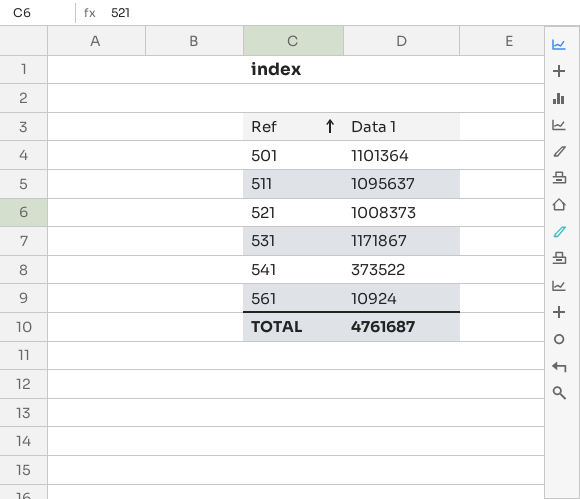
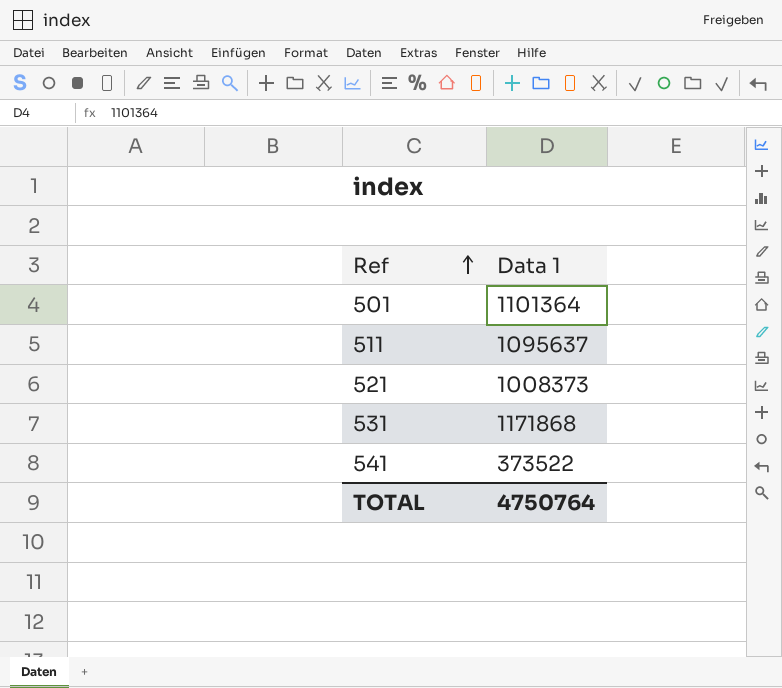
row 561: 10924 -> none
531 | Data 1: 1171867 -> 1171868
TOTAL | Data 1: 4761687 -> 4750764

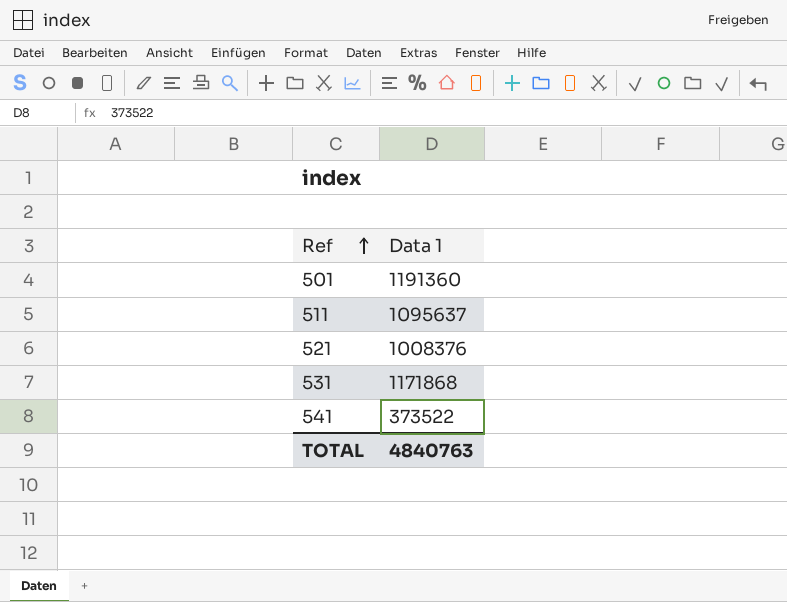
501 | Data 1: 1101364 -> 1191360
521 | Data 1: 1008373 -> 1008376
TOTAL | Data 1: 4750764 -> 4840763

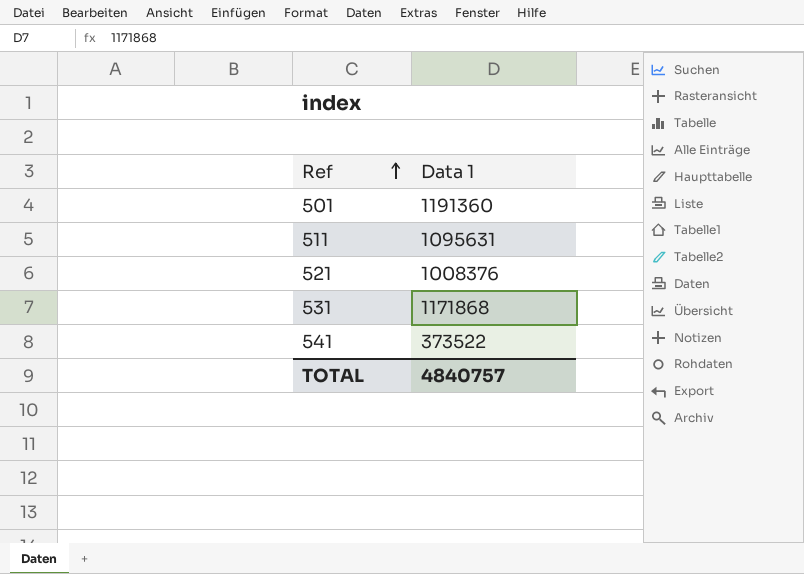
511 | Data 1: 1095637 -> 1095631
TOTAL | Data 1: 4840763 -> 4840757

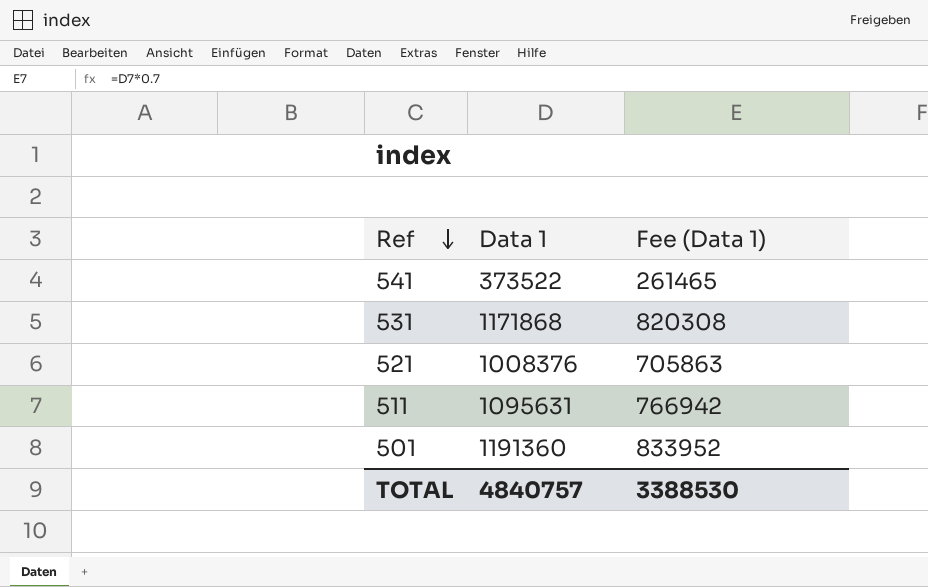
row order: Ref ascending -> Ref descending
column Fee (Data 1) | formula: none -> [Data 1] * 0.7

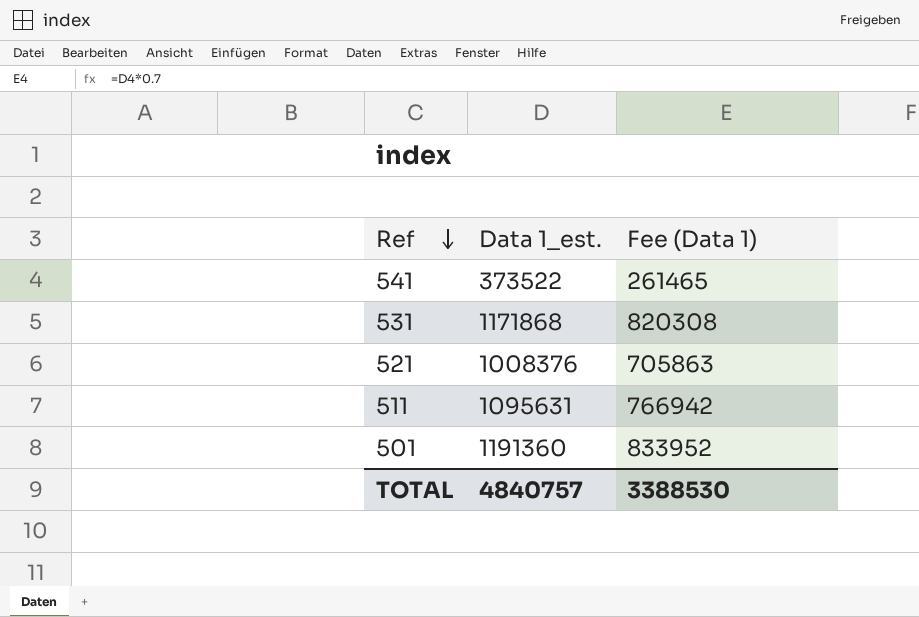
column name: Data 1 -> Data 1_est.

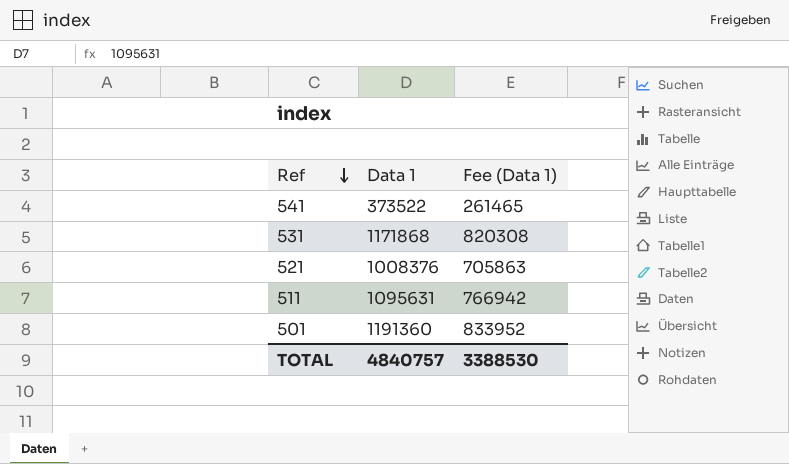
column name: Data 1_est. -> Data 1

